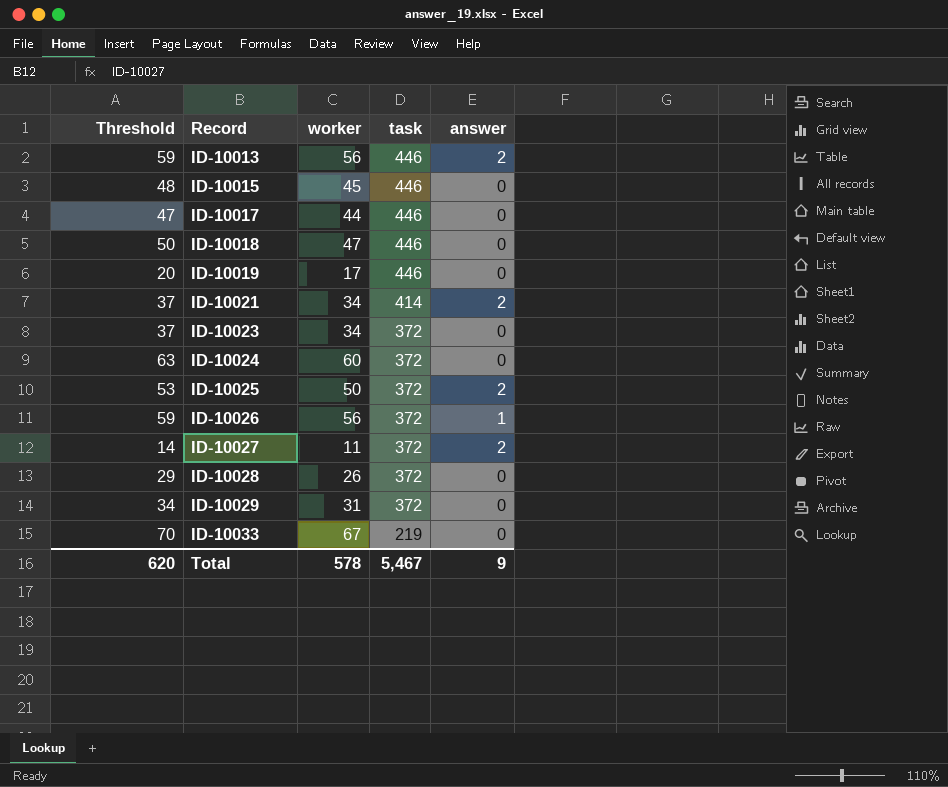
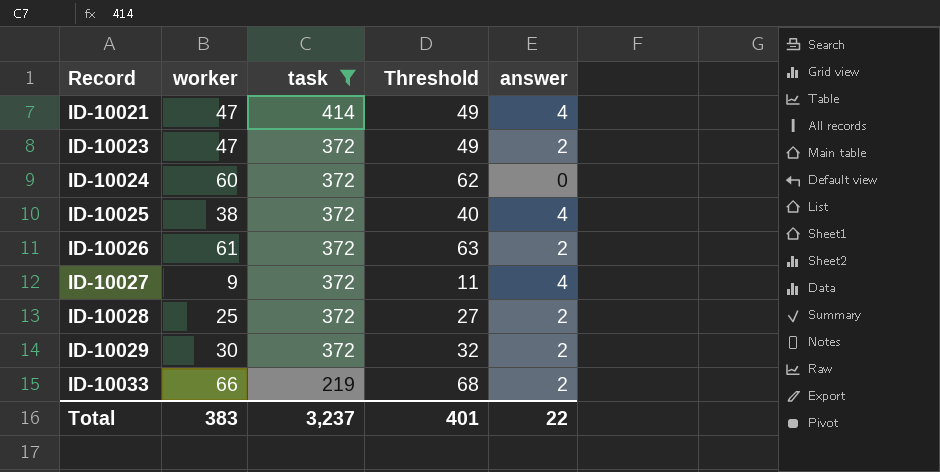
filter: none -> task != 446
column Threshold | formula: [worker] + 3 -> [worker] + 2
column Threshold | position: 1 -> 4
ID-10021 | worker: 34 -> 47
ID-10021 | answer: 2 -> 4
ID-10023 | worker: 34 -> 47
ID-10023 | answer: 0 -> 2
ID-10025 | worker: 50 -> 38
ID-10025 | answer: 2 -> 4
ID-10026 | worker: 56 -> 61
ID-10026 | answer: 1 -> 2
ID-10027 | worker: 11 -> 9
ID-10027 | answer: 2 -> 4
ID-10028 | worker: 26 -> 25
ID-10028 | answer: 0 -> 2
ID-10029 | worker: 31 -> 30
ID-10029 | answer: 0 -> 2
ID-10033 | worker: 67 -> 66
ID-10033 | answer: 0 -> 2
Total | worker: 578 -> 383
Total | task: 5,467 -> 3,237
Total | Threshold: 620 -> 401
Total | answer: 9 -> 22

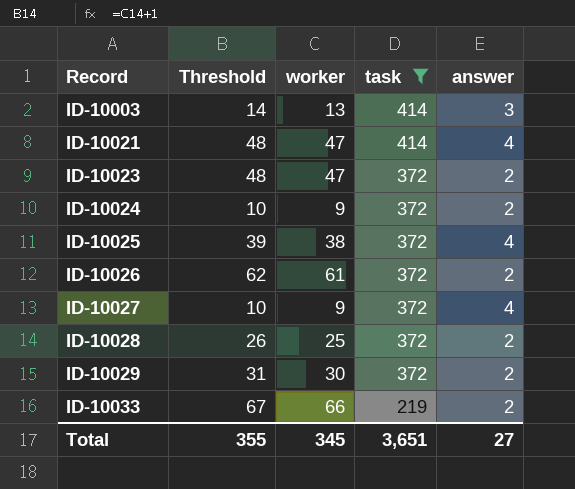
column Threshold | formula: [worker] + 2 -> [worker] + 1
column Threshold | position: 4 -> 2
row ID-10003: none -> 14 | 13 | 414 | 3
ID-10024 | worker: 60 -> 9
ID-10024 | answer: 0 -> 2
Total | Threshold: 401 -> 355
Total | worker: 383 -> 345
Total | task: 3,237 -> 3,651
Total | answer: 22 -> 27

